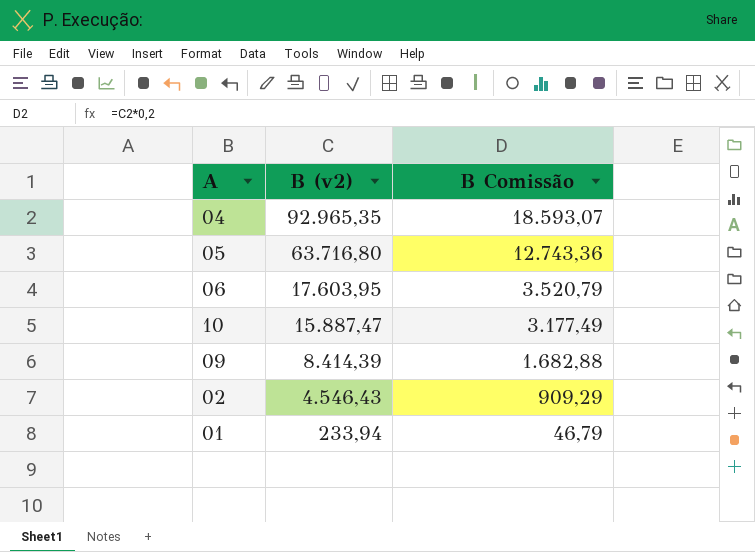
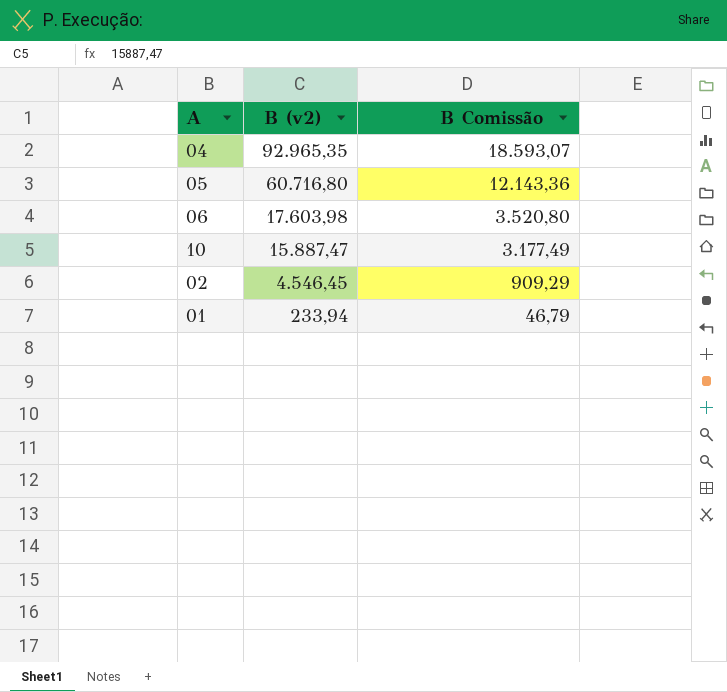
row 09: 8.414,39 | 1.682,88 -> none
05 | B (v2): 63.716,80 -> 60.716,80
05 | B Comissão: 12.743,36 -> 12.143,36
06 | B (v2): 17.603,95 -> 17.603,98
06 | B Comissão: 3.520,79 -> 3.520,80
02 | B (v2): 4.546,43 -> 4.546,45

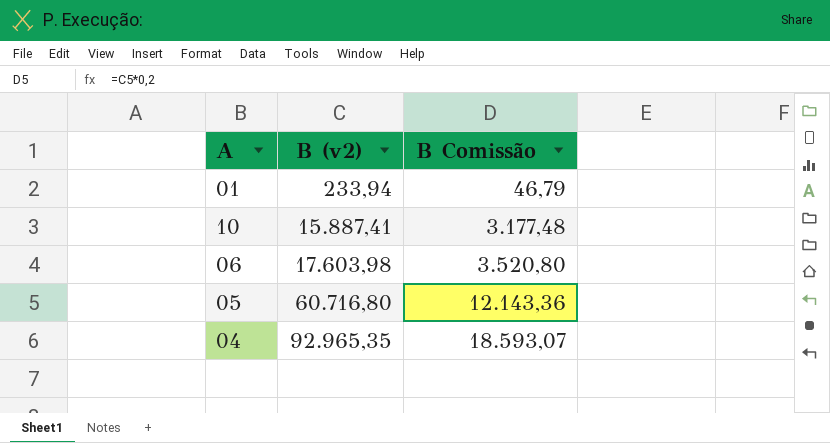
row order: B (v2) descending -> B (v2) ascending
row 02: 4.546,45 | 909,29 -> none
10 | B (v2): 15.887,47 -> 15.887,41
10 | B Comissão: 3.177,49 -> 3.177,48

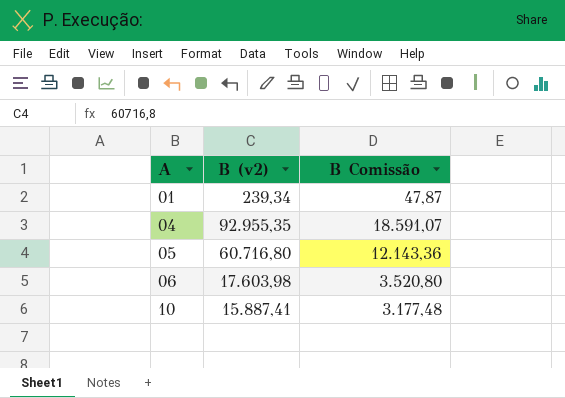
row order: B (v2) ascending -> A ascending
01 | B (v2): 233,94 -> 239,34
01 | B Comissão: 46,79 -> 47,87
04 | B (v2): 92.965,35 -> 92.955,35
04 | B Comissão: 18.593,07 -> 18.591,07

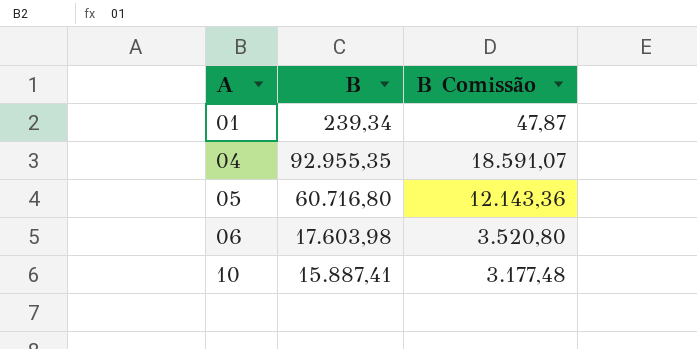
column name: B (v2) -> B

